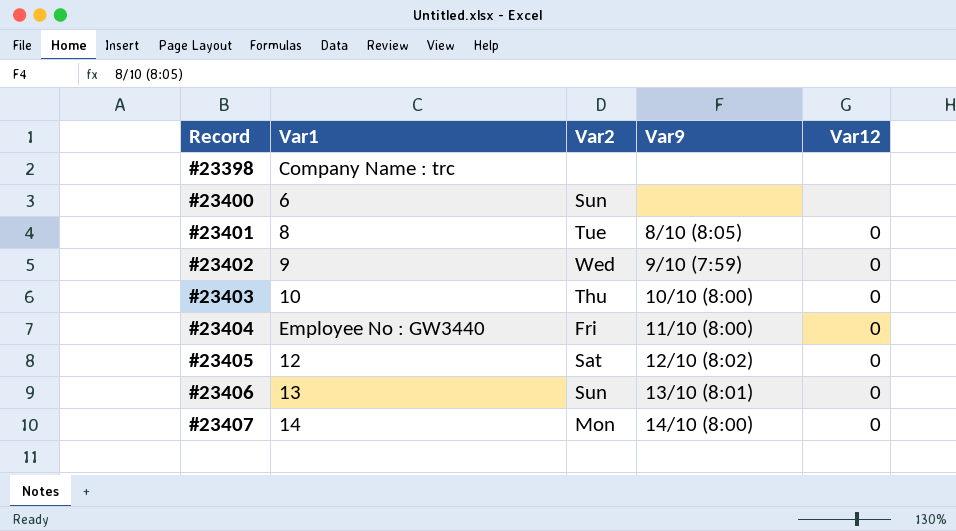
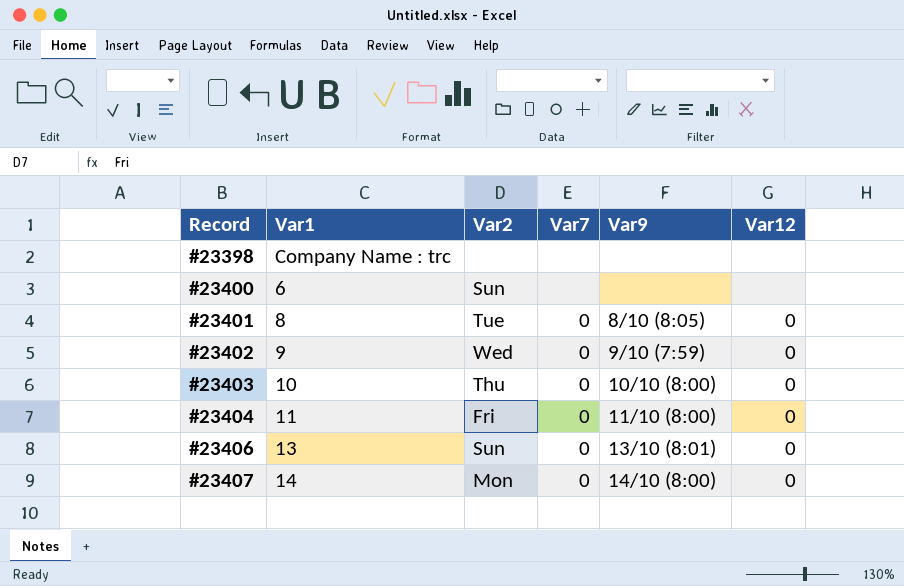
column Var7 | position: none -> 4
row #23405: 12 | Sat | 12/10 (8:02) | 0 -> none
#23404 | Var1: Employee No : GW3440 -> 11

